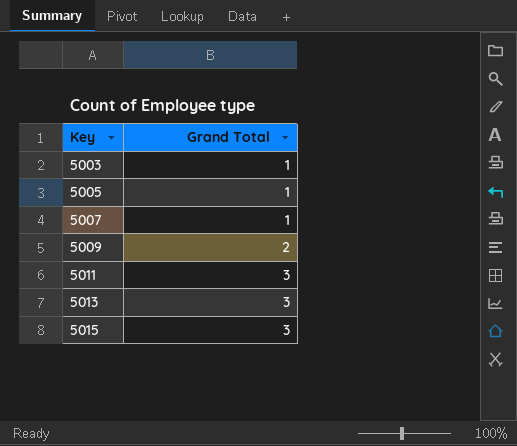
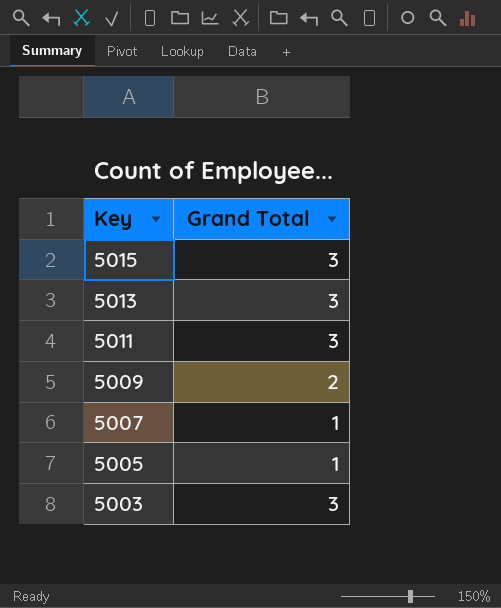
row order: Key ascending -> Key descending
5003 | Grand Total: 1 -> 3

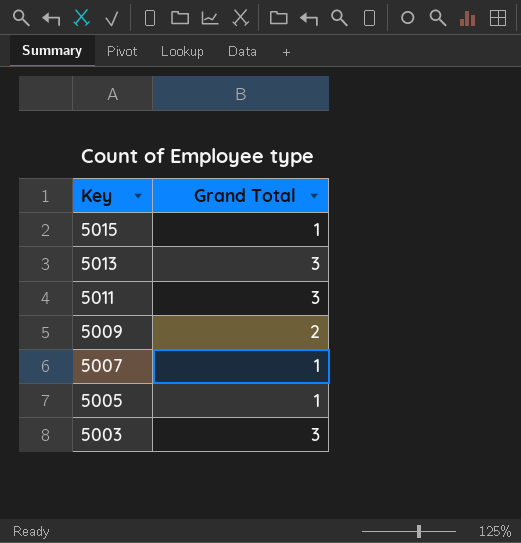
5015 | Grand Total: 3 -> 1

